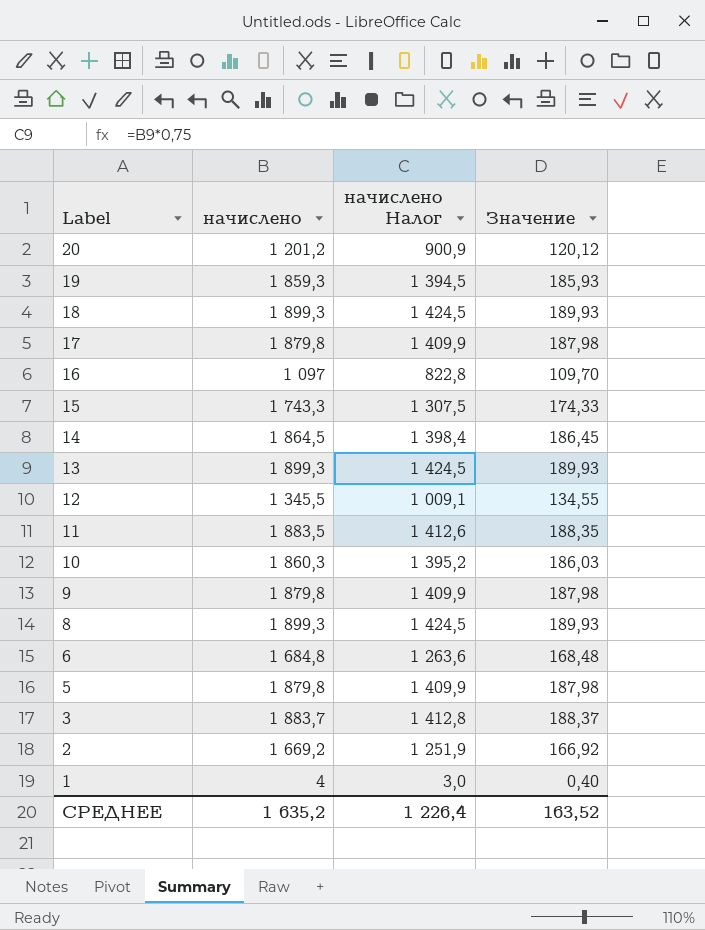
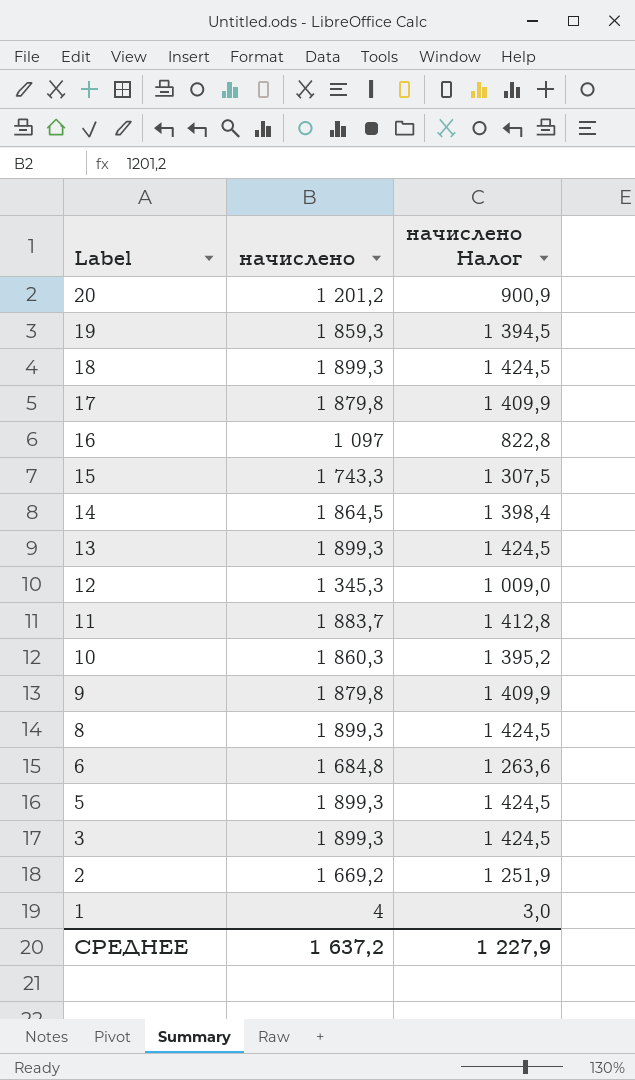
column Значение | formula: [начислено] * 0,1 -> none
12 | начислено: 1 345,5 -> 1 345,3
12 | начислено Налог: 1 009,1 -> 1 009,0
11 | начислено: 1 883,5 -> 1 883,7
11 | начислено Налог: 1 412,6 -> 1 412,8
5 | начислено: 1 879,8 -> 1 899,3
5 | начислено Налог: 1 409,9 -> 1 424,5
3 | начислено: 1 883,7 -> 1 899,3
3 | начислено Налог: 1 412,8 -> 1 424,5
СРЕДНЕЕ | начислено: 1 635,2 -> 1 637,2
СРЕДНЕЕ | начислено Налог: 1 226,4 -> 1 227,9

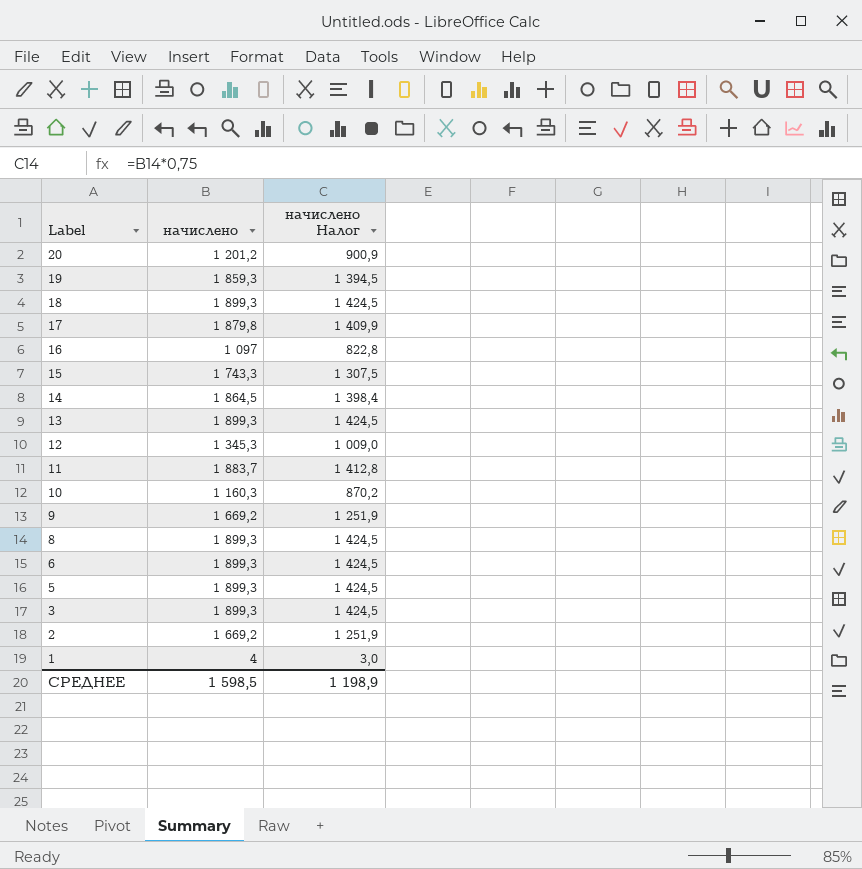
10 | начислено: 1 860,3 -> 1 160,3
10 | начислено Налог: 1 395,2 -> 870,2
9 | начислено: 1 879,8 -> 1 669,2
9 | начислено Налог: 1 409,9 -> 1 251,9
6 | начислено: 1 684,8 -> 1 899,3
6 | начислено Налог: 1 263,6 -> 1 424,5
СРЕДНЕЕ | начислено: 1 637,2 -> 1 598,5
СРЕДНЕЕ | начислено Налог: 1 227,9 -> 1 198,9

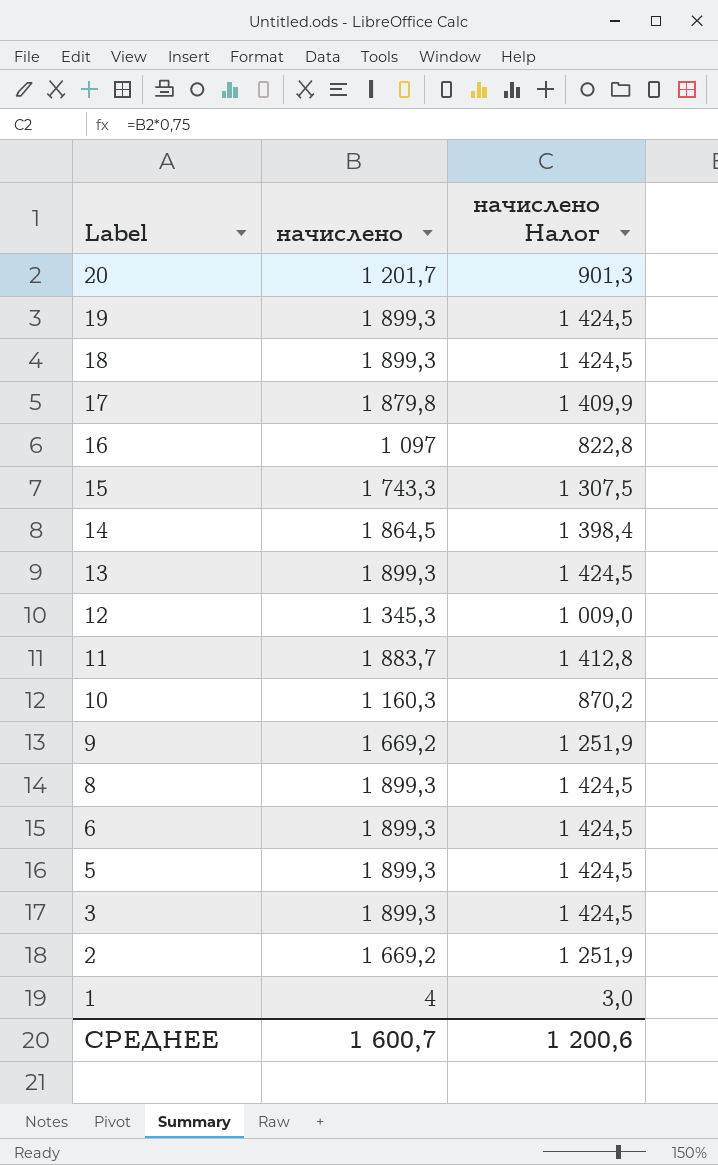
20 | начислено: 1 201,2 -> 1 201,7
20 | начислено Налог: 900,9 -> 901,3
19 | начислено: 1 859,3 -> 1 899,3
19 | начислено Налог: 1 394,5 -> 1 424,5
СРЕДНЕЕ | начислено: 1 598,5 -> 1 600,7
СРЕДНЕЕ | начислено Налог: 1 198,9 -> 1 200,6

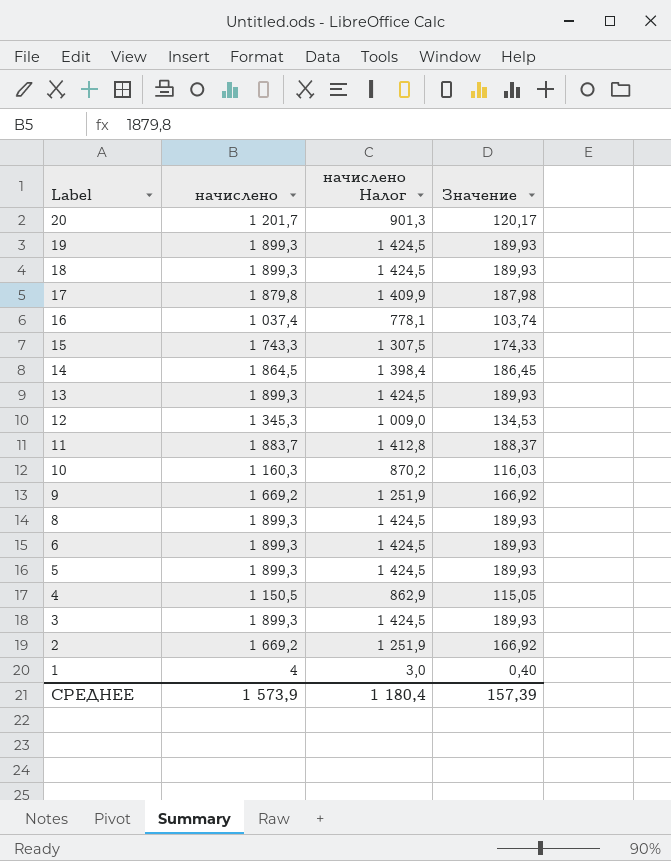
column Значение | formula: none -> [начислено] * 0,1
16 | начислено: 1 097 -> 1 037,4
16 | начислено Налог: 822,8 -> 778,1
row 4: none -> 1 150,5 | 862,9 | 115,05
СРЕДНЕЕ | начислено: 1 600,7 -> 1 573,9
СРЕДНЕЕ | начислено Налог: 1 200,6 -> 1 180,4

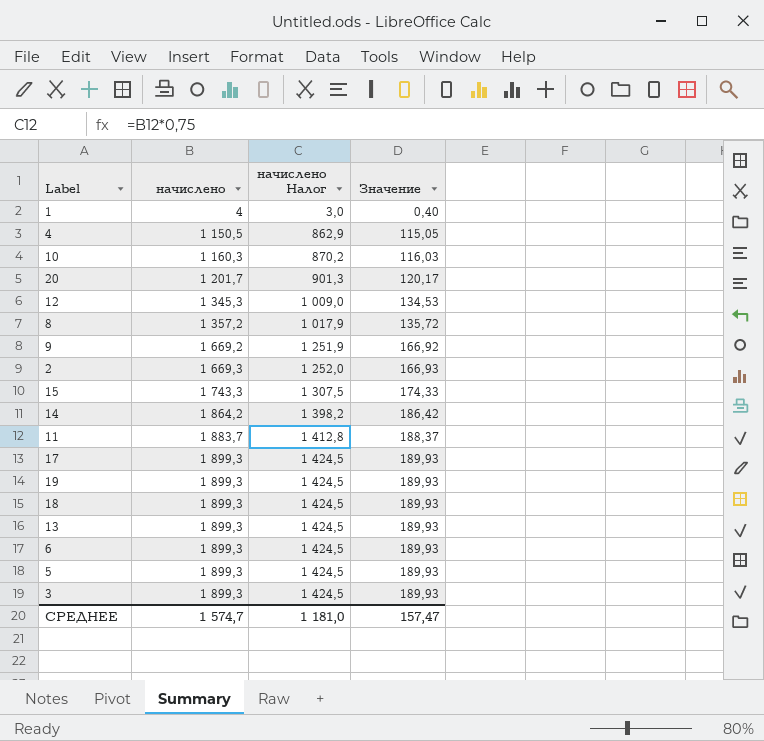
row order: Label descending -> начислено ascending
row 16: 1 037,4 | 778,1 | 103,74 -> none
8 | начислено: 1 899,3 -> 1 357,2
8 | начислено Налог: 1 424,5 -> 1 017,9
8 | Значение: 189,93 -> 135,72
2 | начислено: 1 669,2 -> 1 669,3
2 | начислено Налог: 1 251,9 -> 1 252,0
2 | Значение: 166,92 -> 166,93
14 | начислено: 1 864,5 -> 1 864,2
14 | начислено Налог: 1 398,4 -> 1 398,2
14 | Значение: 186,45 -> 186,42
17 | начислено: 1 879,8 -> 1 899,3
17 | начислено Налог: 1 409,9 -> 1 424,5
17 | Значение: 187,98 -> 189,93
СРЕДНЕЕ | начислено: 1 573,9 -> 1 574,7
СРЕДНЕЕ | начислено Налог: 1 180,4 -> 1 181,0
СРЕДНЕЕ | Значение: 157,39 -> 157,47

